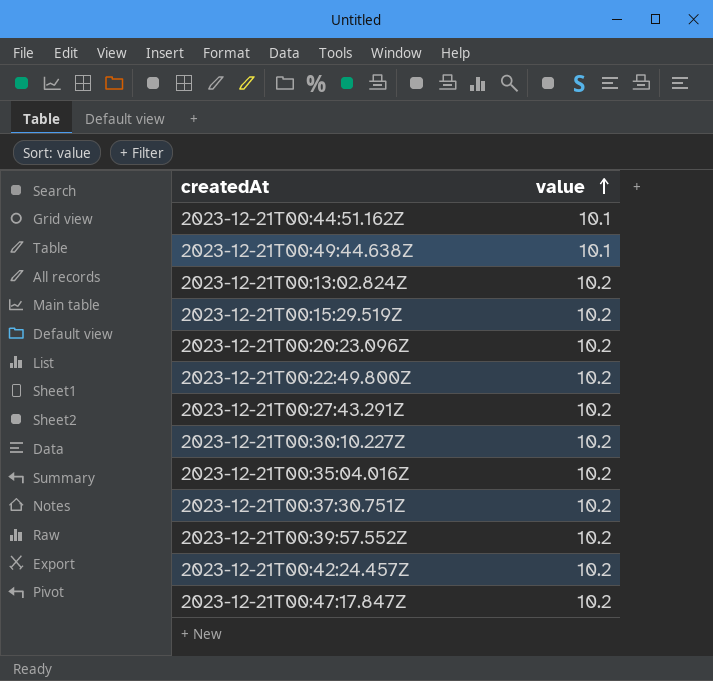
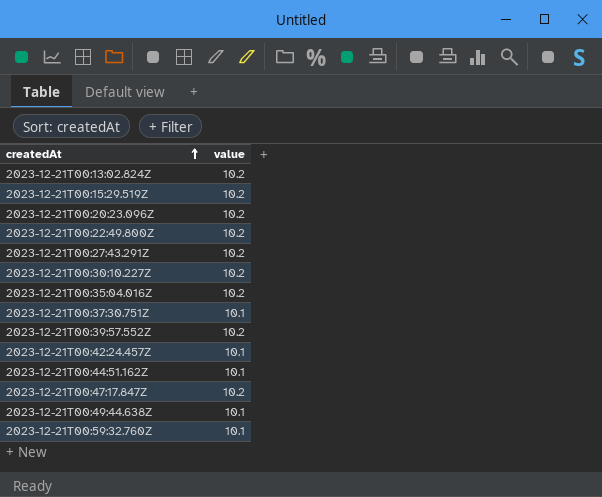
row order: value ascending -> createdAt ascending
2023-12-21T00:37:30.751Z | value: 10.2 -> 10.1
2023-12-21T00:42:24.457Z | value: 10.2 -> 10.1
row 2023-12-21T00:59:32.760Z: none -> 10.1

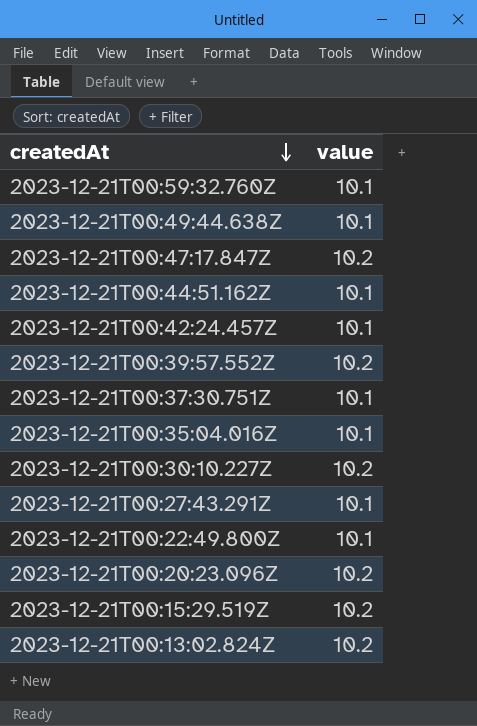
row order: createdAt ascending -> createdAt descending
2023-12-21T00:35:04.016Z | value: 10.2 -> 10.1
2023-12-21T00:27:43.291Z | value: 10.2 -> 10.1
2023-12-21T00:22:49.800Z | value: 10.2 -> 10.1

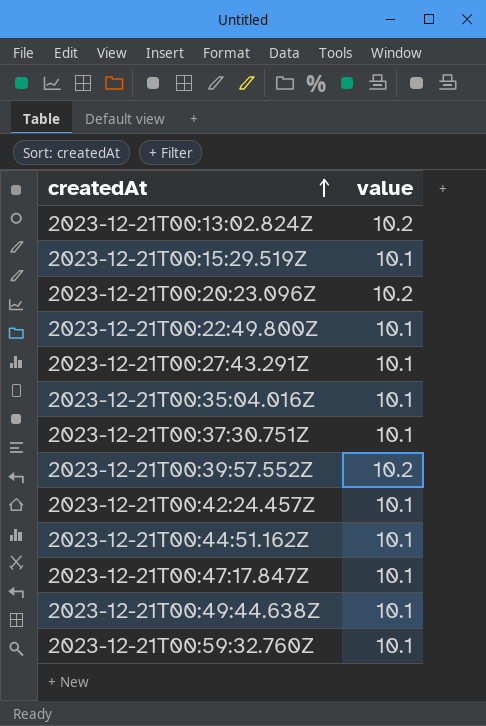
row order: createdAt descending -> createdAt ascending
row 2023-12-21T00:30:10.227Z: 10.2 -> none
2023-12-21T00:15:29.519Z | value: 10.2 -> 10.1
2023-12-21T00:47:17.847Z | value: 10.2 -> 10.1

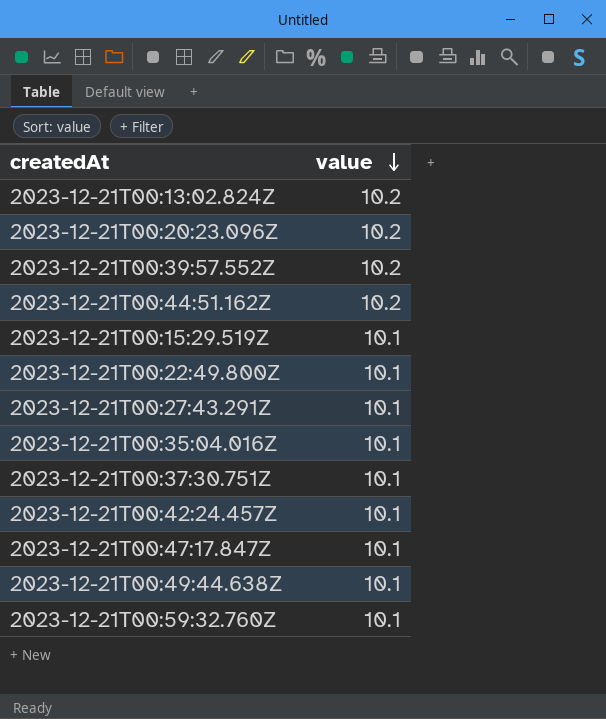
row order: createdAt ascending -> value descending
2023-12-21T00:44:51.162Z | value: 10.1 -> 10.2

